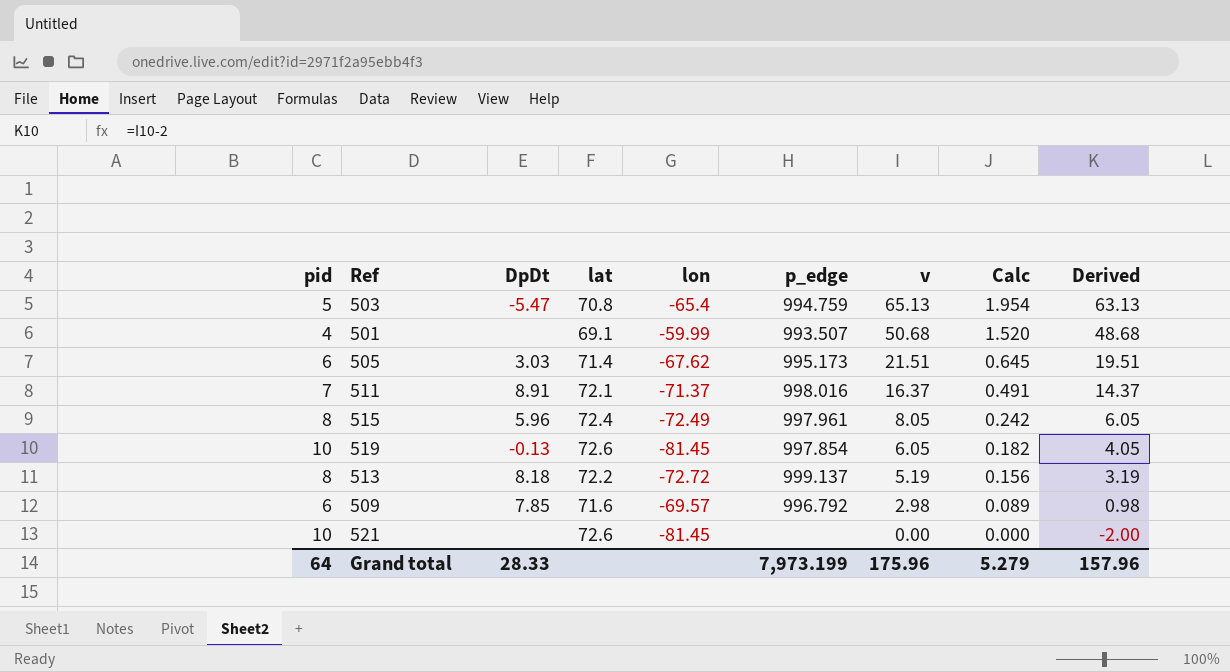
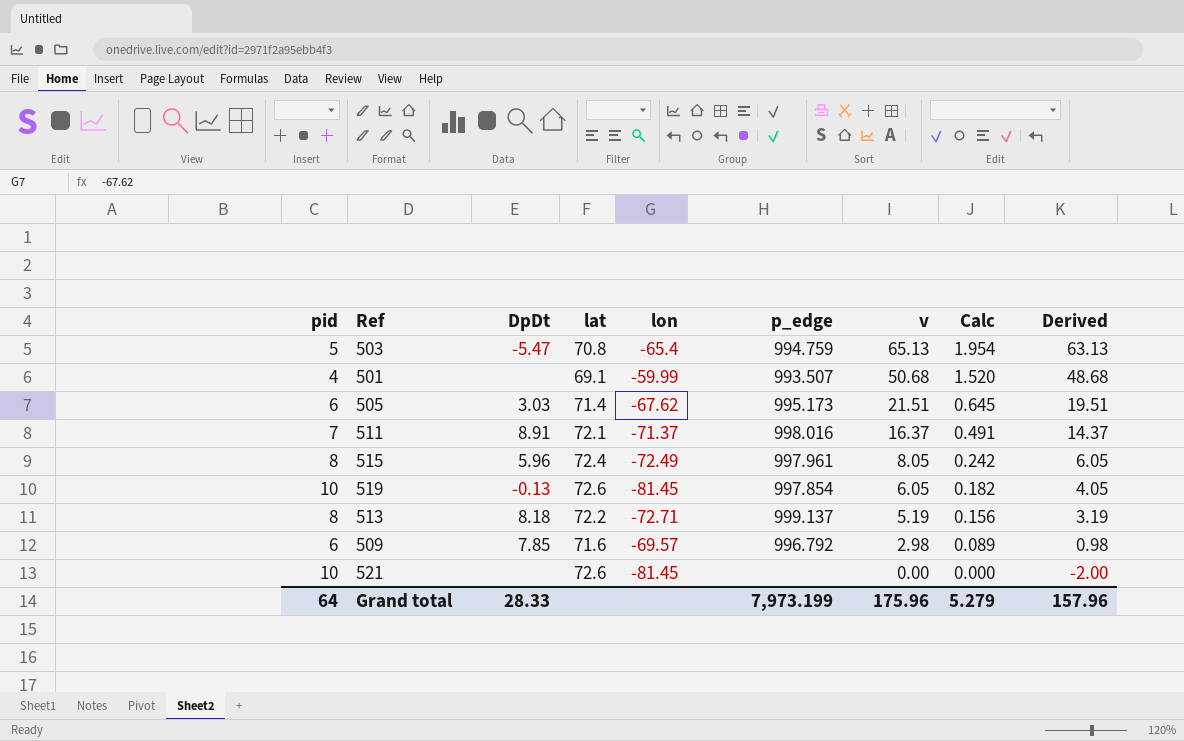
513 | lon: -72.72 -> -72.71

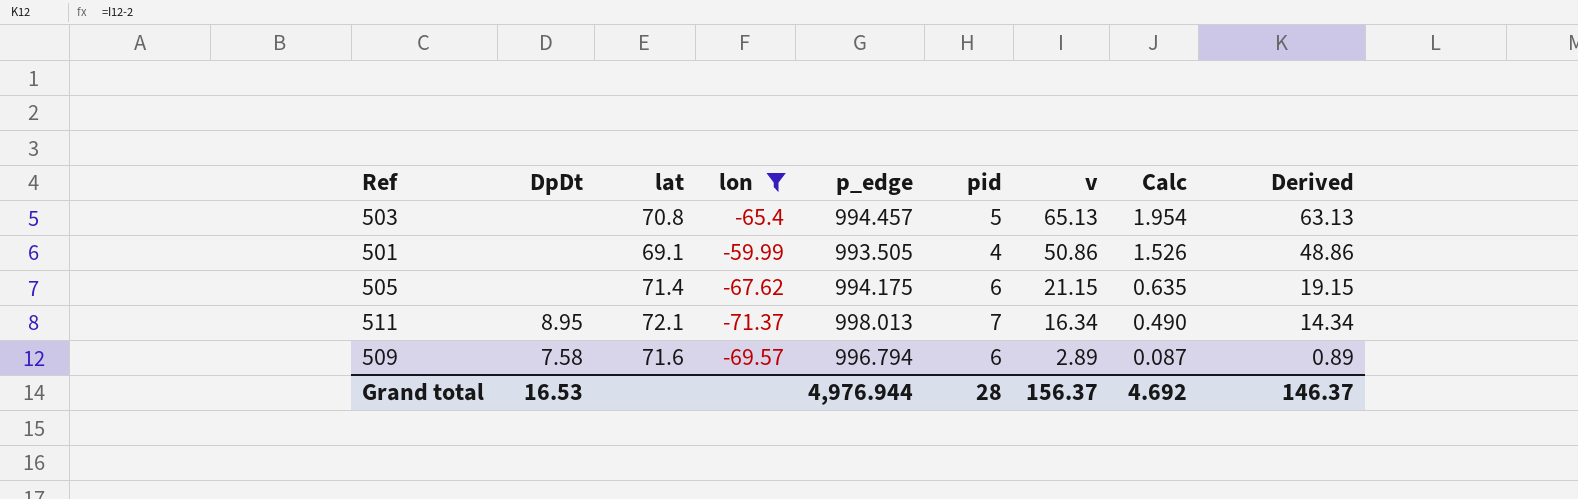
filter: none -> lon >= -71.37
column pid | position: 1 -> 6
503 | DpDt: -5.47 -> none
503 | p_edge: 994.759 -> 994.457
501 | p_edge: 993.507 -> 993.505
501 | v: 50.68 -> 50.86
501 | Calc: 1.520 -> 1.526
501 | Derived: 48.68 -> 48.86
505 | DpDt: 3.03 -> none
505 | p_edge: 995.173 -> 994.175
505 | v: 21.51 -> 21.15
505 | Calc: 0.645 -> 0.635
505 | Derived: 19.51 -> 19.15
511 | DpDt: 8.91 -> 8.95
511 | p_edge: 998.016 -> 998.013
511 | v: 16.37 -> 16.34
511 | Calc: 0.491 -> 0.490
511 | Derived: 14.37 -> 14.34
509 | DpDt: 7.85 -> 7.58
509 | p_edge: 996.792 -> 996.794
509 | v: 2.98 -> 2.89
509 | Calc: 0.089 -> 0.087
509 | Derived: 0.98 -> 0.89
Grand total | DpDt: 28.33 -> 16.53
Grand total | p_edge: 7,973.199 -> 4,976.944
Grand total | pid: 64 -> 28
Grand total | v: 175.96 -> 156.37
Grand total | Calc: 5.279 -> 4.692
Grand total | Derived: 157.96 -> 146.37

